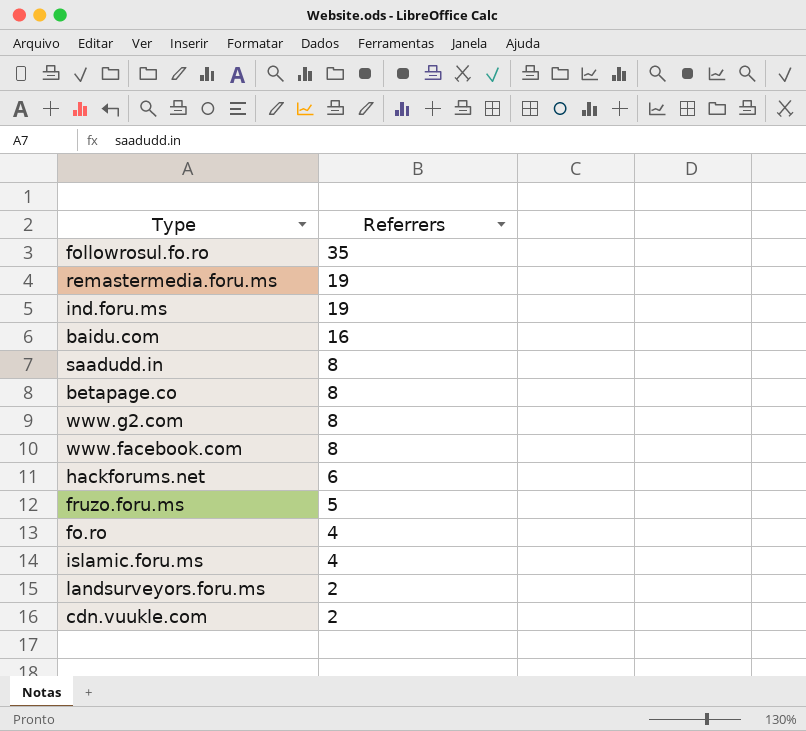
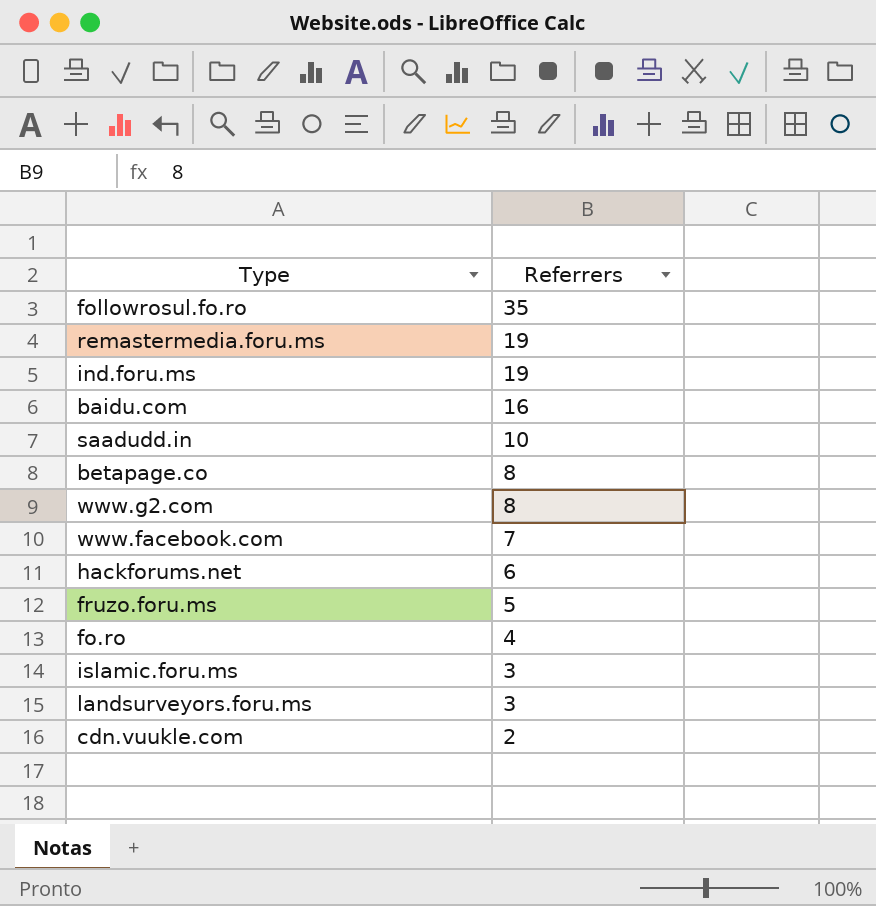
saadudd.in | Referrers: 8 -> 10
www.facebook.com | Referrers: 8 -> 7
islamic.foru.ms | Referrers: 4 -> 3
landsurveyors.foru.ms | Referrers: 2 -> 3

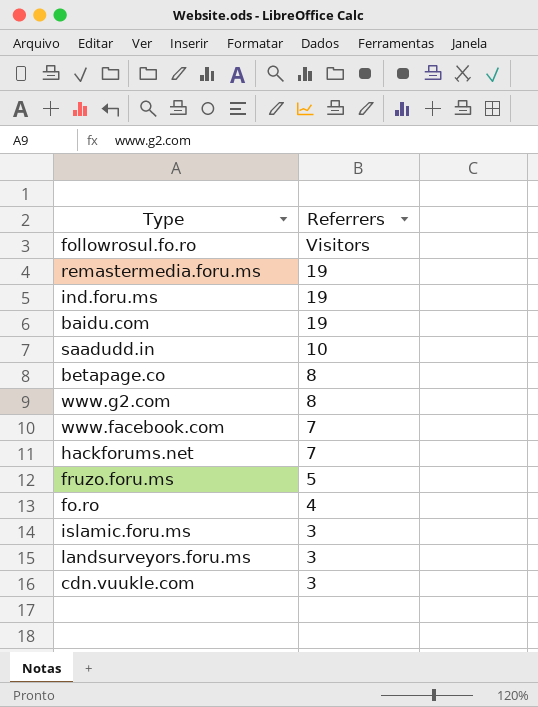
followrosul.fo.ro | Referrers: 35 -> Visitors
baidu.com | Referrers: 16 -> 19
hackforums.net | Referrers: 6 -> 7
cdn.vuukle.com | Referrers: 2 -> 3

